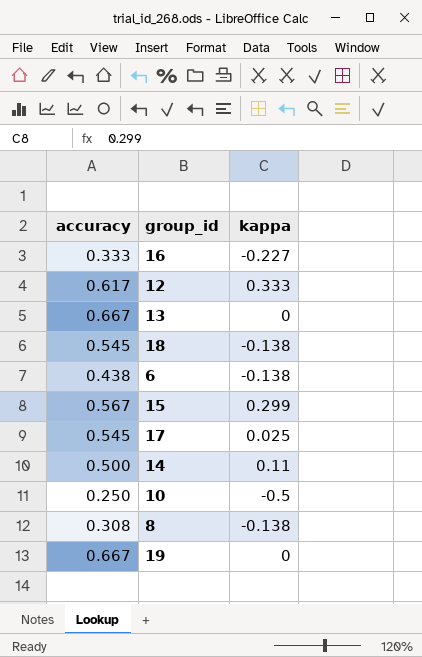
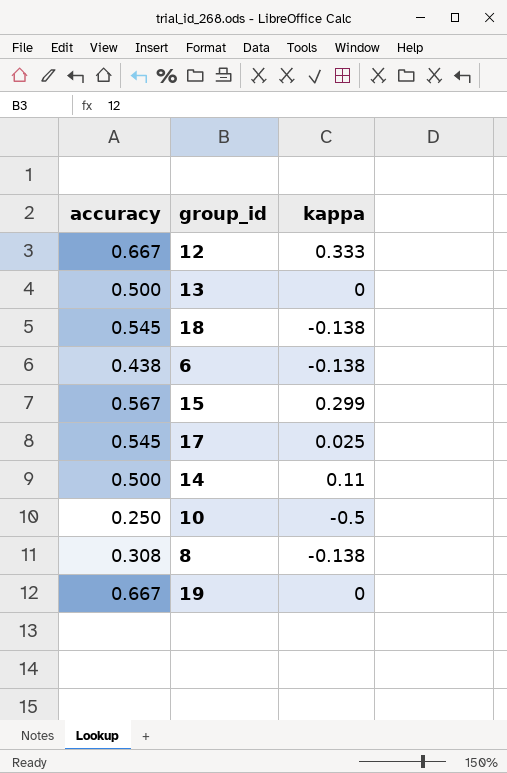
row 16: 0.333 | -0.227 -> none
12 | accuracy: 0.617 -> 0.667
13 | accuracy: 0.667 -> 0.500

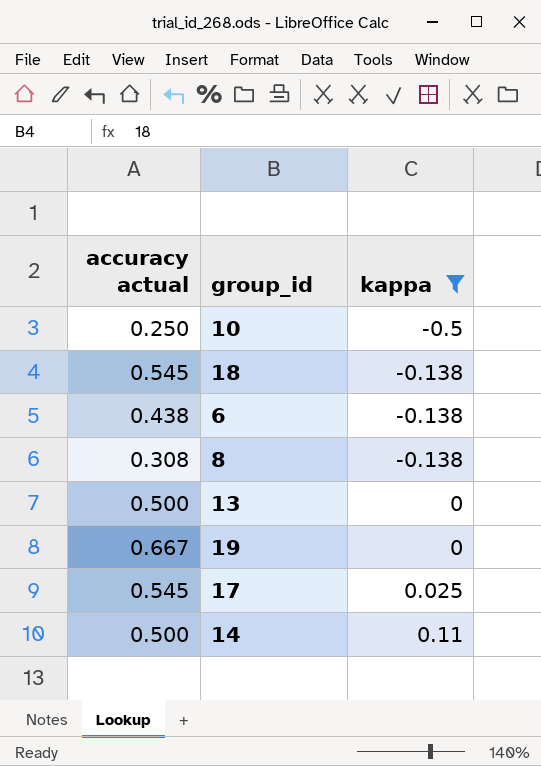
filter: none -> kappa <= 0.11
row order: none -> kappa ascending
column name: accuracy -> accuracy actual

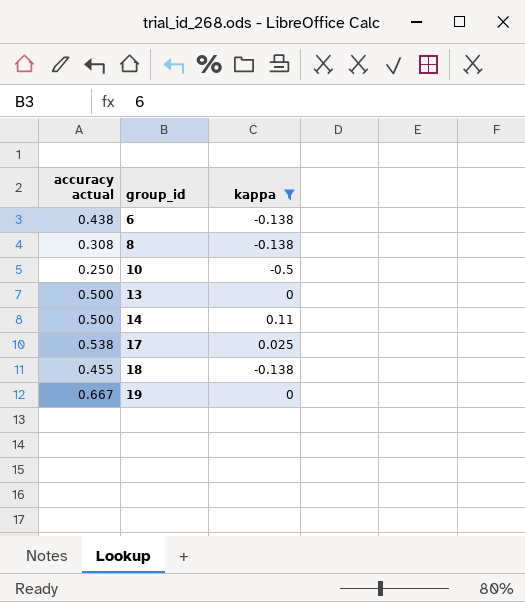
row order: kappa ascending -> group_id ascending
17 | accuracy actual: 0.545 -> 0.538
18 | accuracy actual: 0.545 -> 0.455

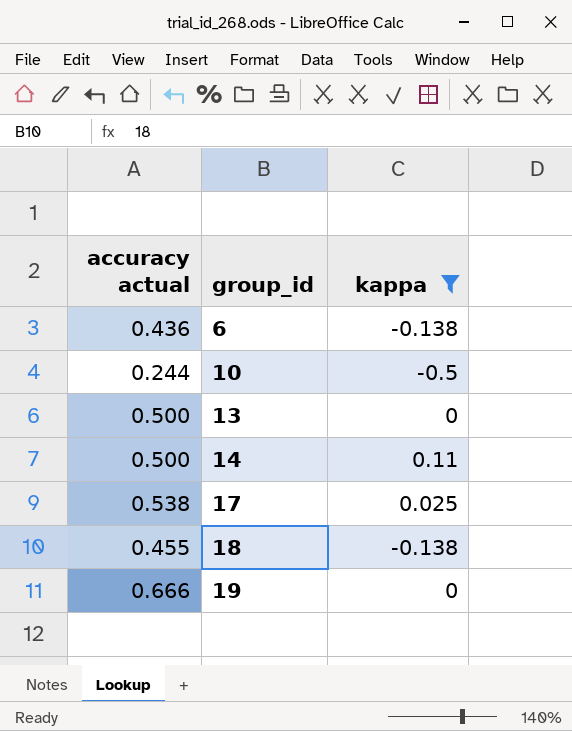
row 8: 0.308 | -0.138 -> none
6 | accuracy actual: 0.438 -> 0.436
10 | accuracy actual: 0.250 -> 0.244
19 | accuracy actual: 0.667 -> 0.666

